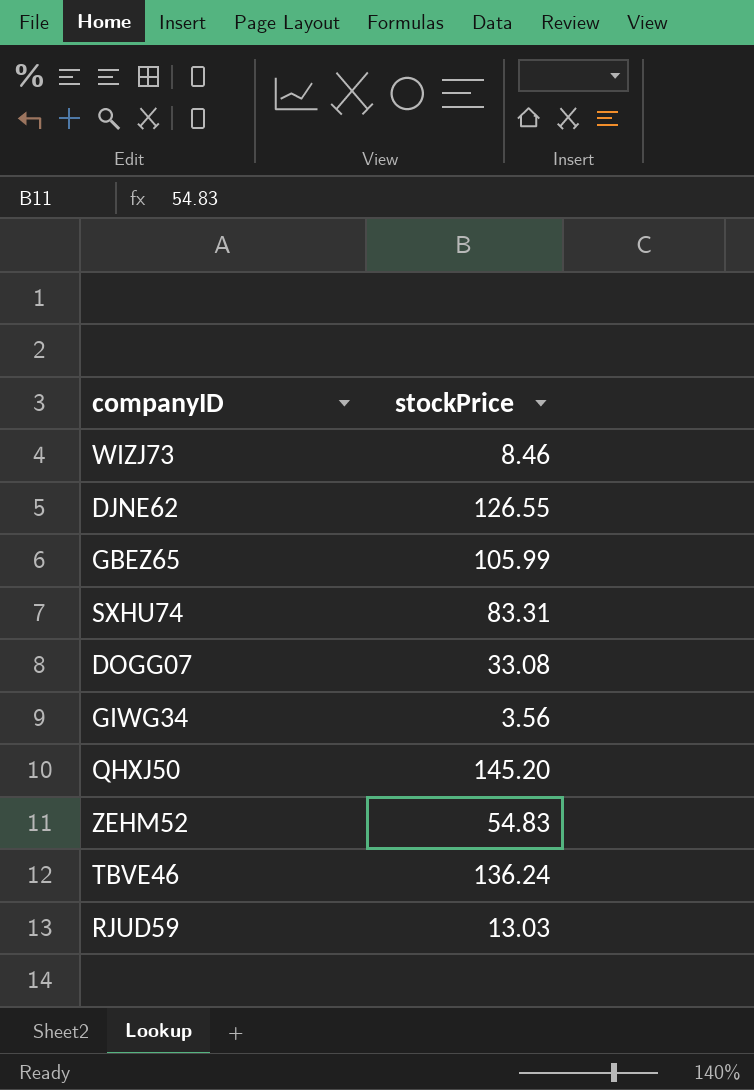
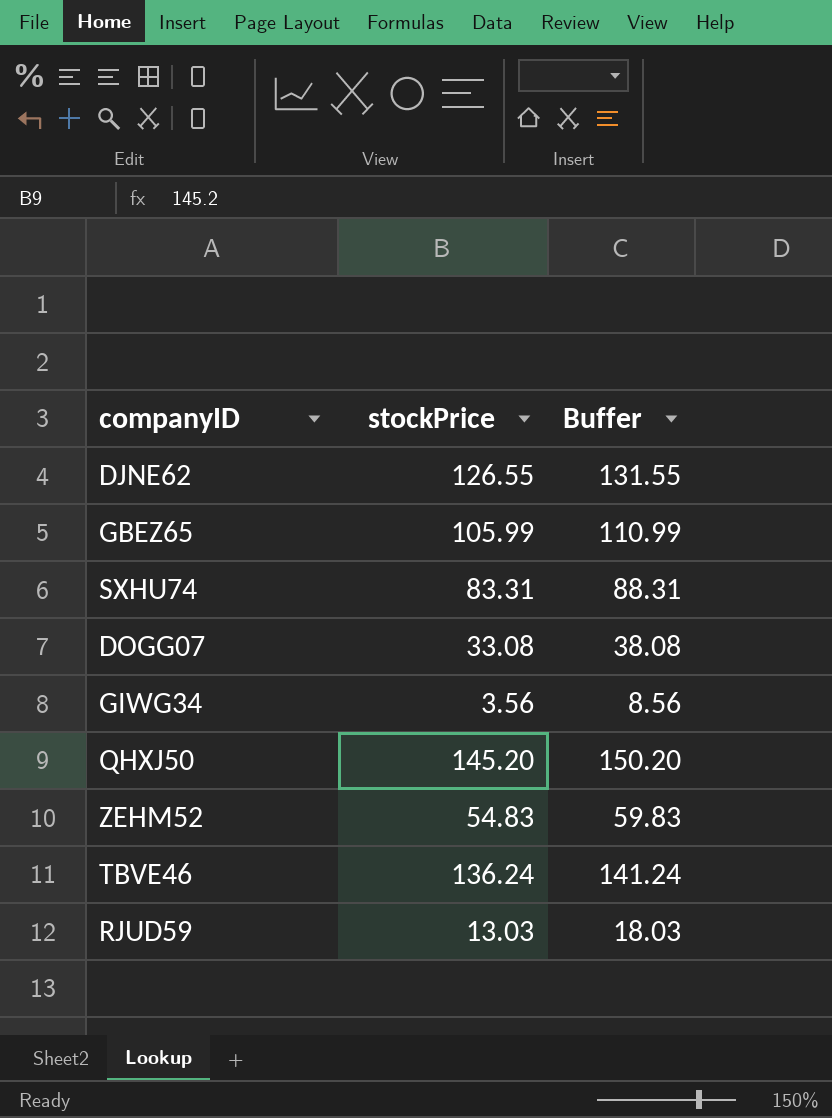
column Buffer | formula: none -> [stockPrice] + 5
row WIZJ73: 8.46 -> none

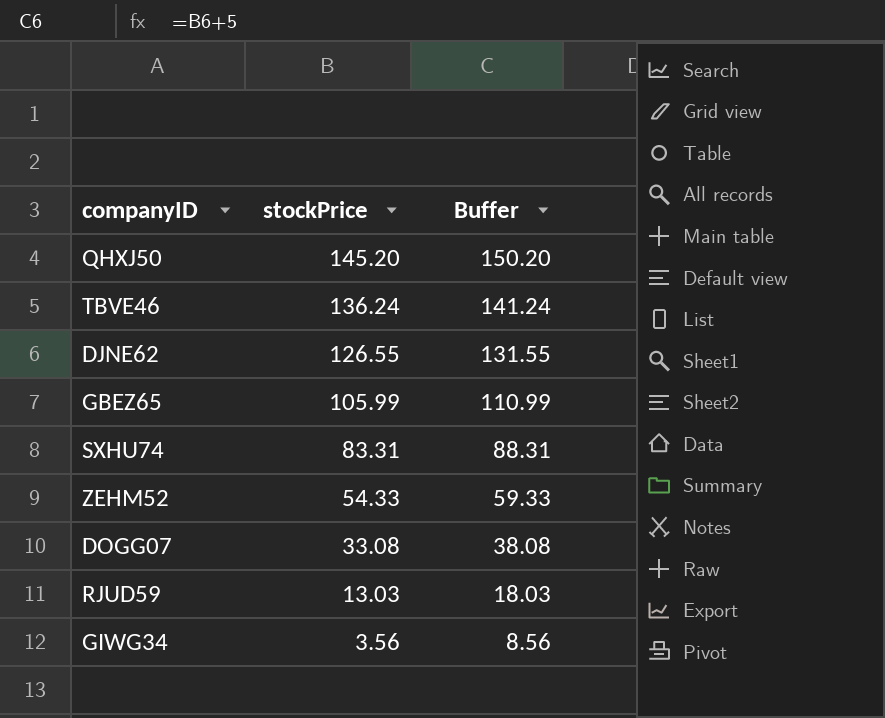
row order: none -> stockPrice descending
ZEHM52 | stockPrice: 54.83 -> 54.33
ZEHM52 | Buffer: 59.83 -> 59.33

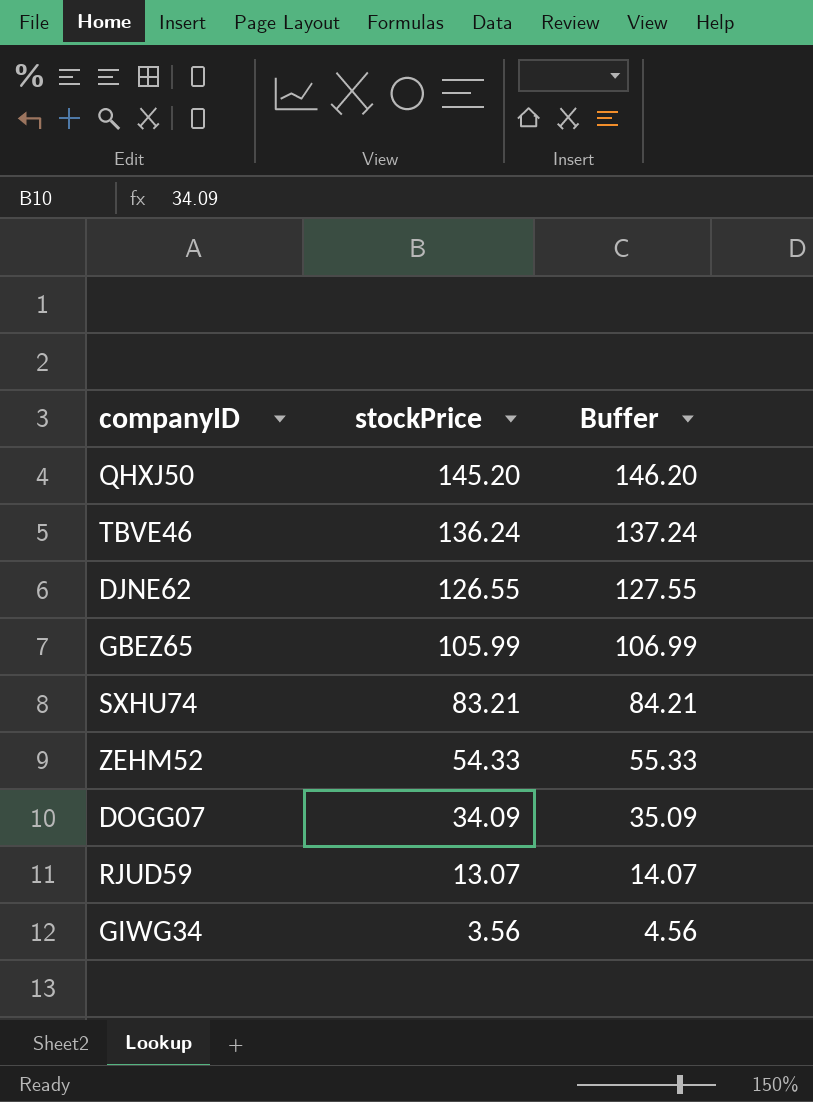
column Buffer | formula: [stockPrice] + 5 -> [stockPrice] + 1
SXHU74 | stockPrice: 83.31 -> 83.21
DOGG07 | stockPrice: 33.08 -> 34.09
RJUD59 | stockPrice: 13.03 -> 13.07

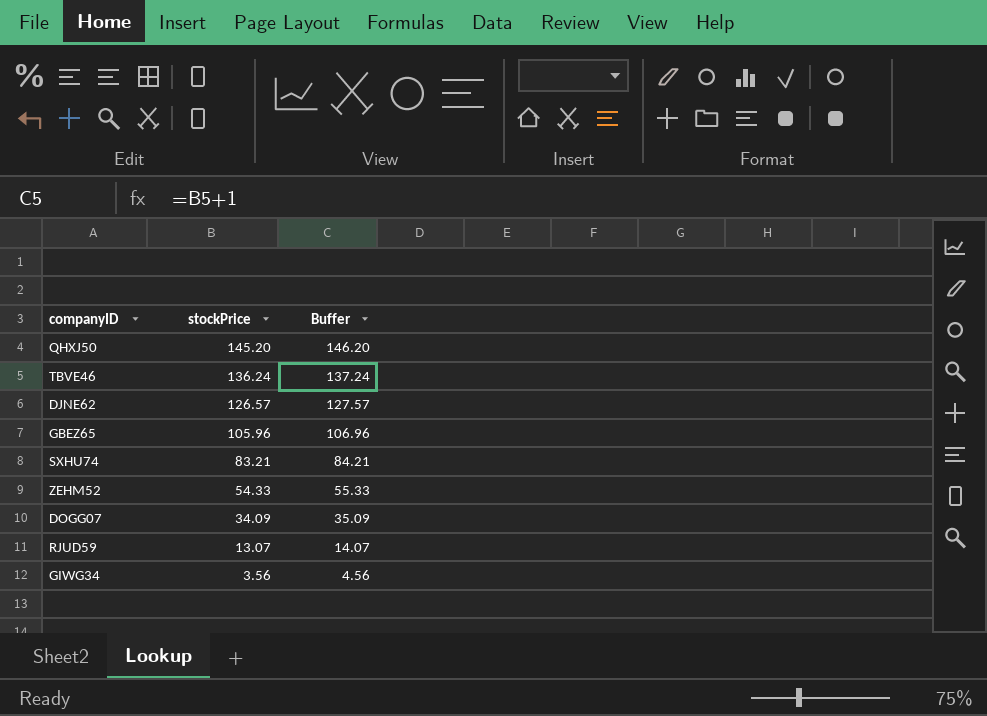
DJNE62 | stockPrice: 126.55 -> 126.57
DJNE62 | Buffer: 127.55 -> 127.57
GBEZ65 | stockPrice: 105.99 -> 105.96
GBEZ65 | Buffer: 106.99 -> 106.96

